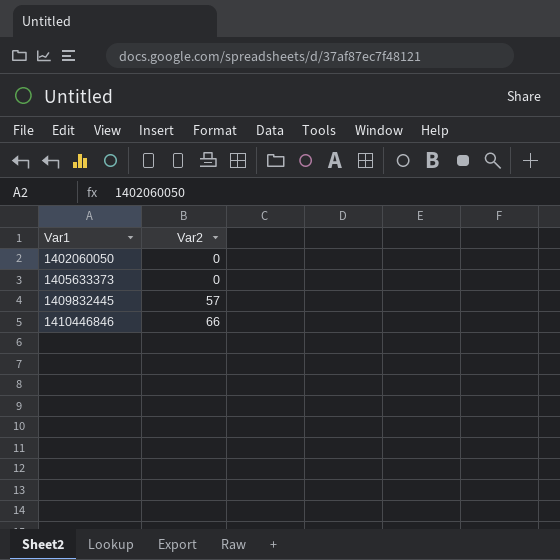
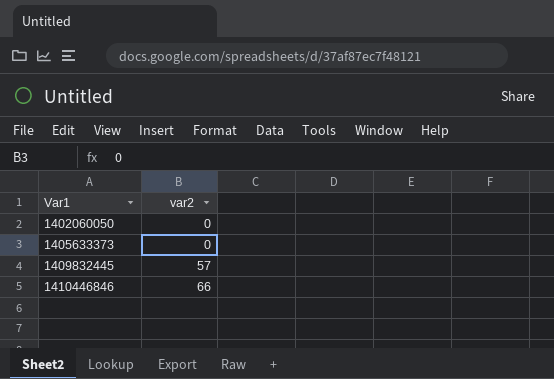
column name: Var2 -> var2

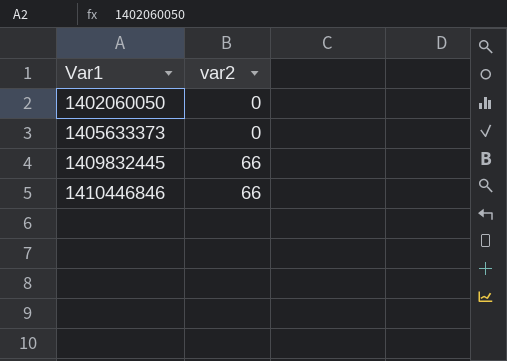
1409832445 | var2: 57 -> 66

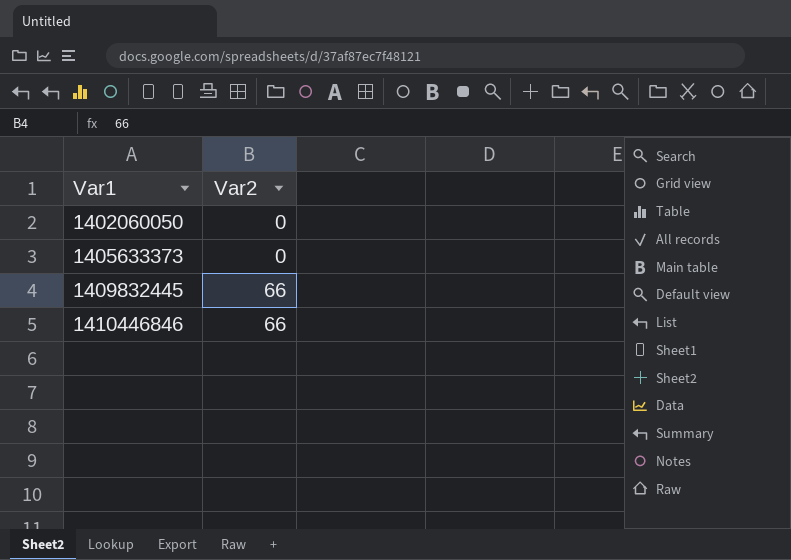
column name: var2 -> Var2

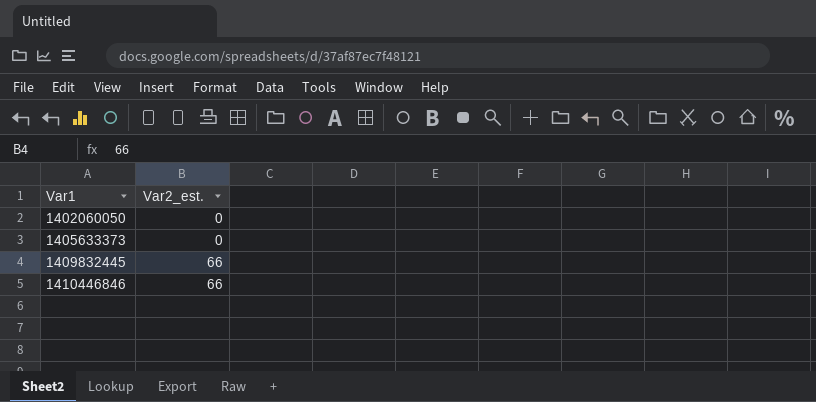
column name: Var2 -> Var2_est.

